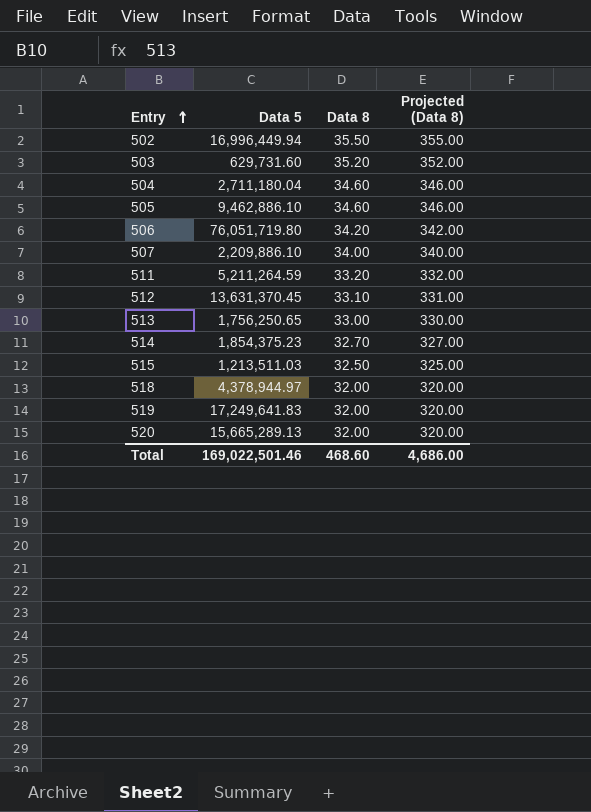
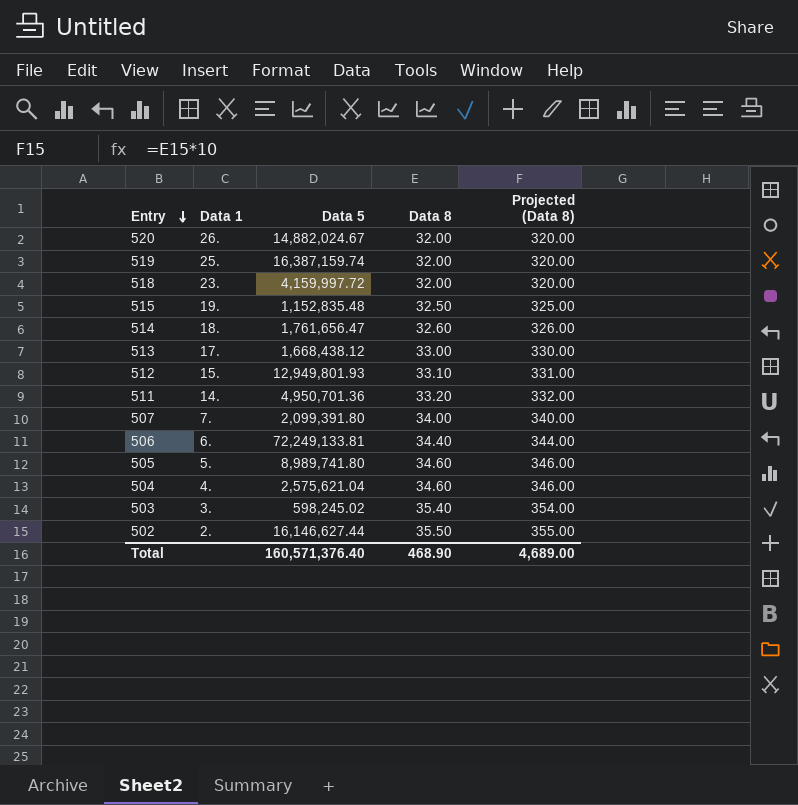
row order: Entry ascending -> Entry descending
column Data 1 | position: none -> 2
520 | Data 5: 15,665,289.13 -> 14,882,024.67
519 | Data 5: 17,249,641.83 -> 16,387,159.74
518 | Data 5: 4,378,944.97 -> 4,159,997.72
515 | Data 5: 1,213,511.03 -> 1,152,835.48
514 | Data 5: 1,854,375.23 -> 1,761,656.47
514 | Data 8: 32.70 -> 32.60
514 | Projected (Data 8): 327.00 -> 326.00
513 | Data 5: 1,756,250.65 -> 1,668,438.12
512 | Data 5: 13,631,370.45 -> 12,949,801.93
511 | Data 5: 5,211,264.59 -> 4,950,701.36
507 | Data 5: 2,209,886.10 -> 2,099,391.80
506 | Data 5: 76,051,719.80 -> 72,249,133.81
506 | Data 8: 34.20 -> 34.40
506 | Projected (Data 8): 342.00 -> 344.00
505 | Data 5: 9,462,886.10 -> 8,989,741.80
504 | Data 5: 2,711,180.04 -> 2,575,621.04
503 | Data 5: 629,731.60 -> 598,245.02
503 | Data 8: 35.20 -> 35.40
503 | Projected (Data 8): 352.00 -> 354.00
502 | Data 5: 16,996,449.94 -> 16,146,627.44
Total | Data 5: 169,022,501.46 -> 160,571,376.40
Total | Data 8: 468.60 -> 468.90
Total | Projected (Data 8): 4,686.00 -> 4,689.00

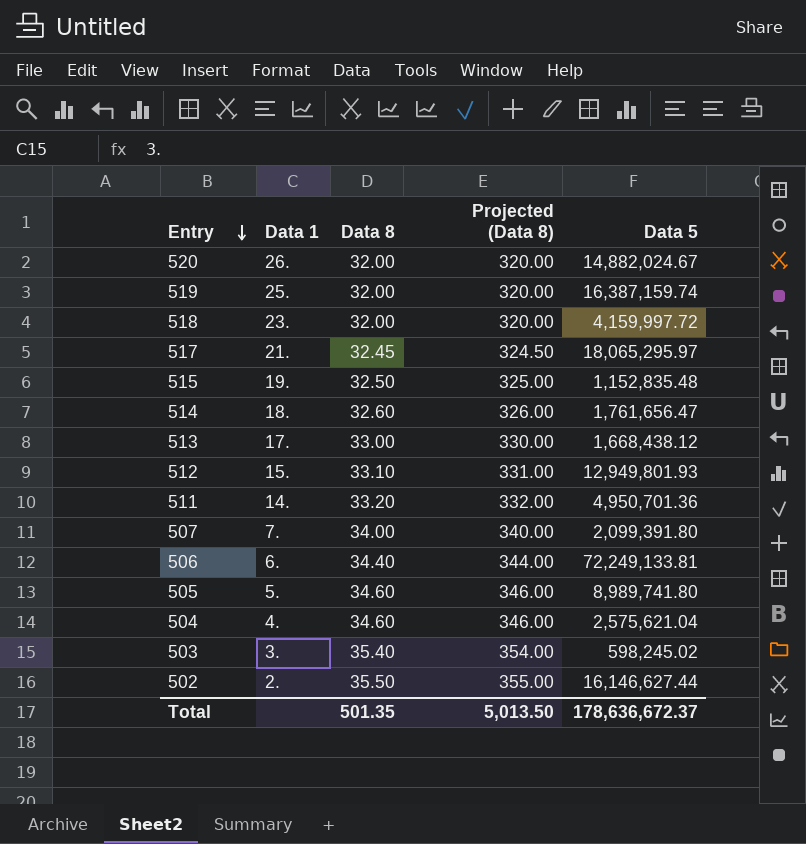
column Data 5 | position: 3 -> 5
row 517: none -> 21. | 32.45 | 324.50 | 18,065,295.97
Total | Data 8: 468.90 -> 501.35
Total | Projected (Data 8): 4,689.00 -> 5,013.50
Total | Data 5: 160,571,376.40 -> 178,636,672.37

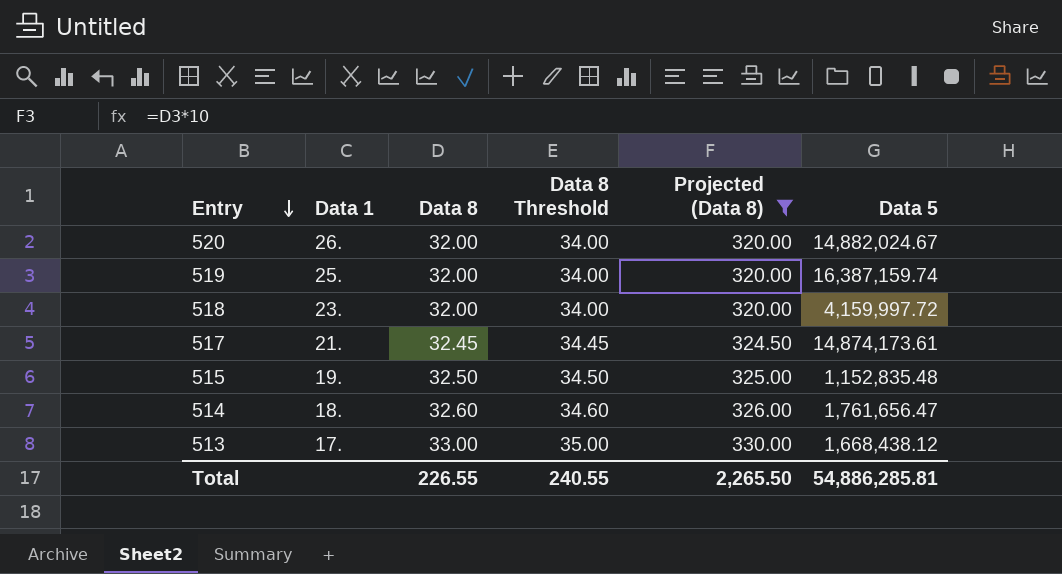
filter: none -> Projected (Data 8) <= 330.00
column Data 8 Threshold | formula: none -> [Data 8] + 2
517 | Data 5: 18,065,295.97 -> 14,874,173.61
Total | Data 8: 501.35 -> 226.55
Total | Projected (Data 8): 5,013.50 -> 2,265.50
Total | Data 5: 178,636,672.37 -> 54,886,285.81

